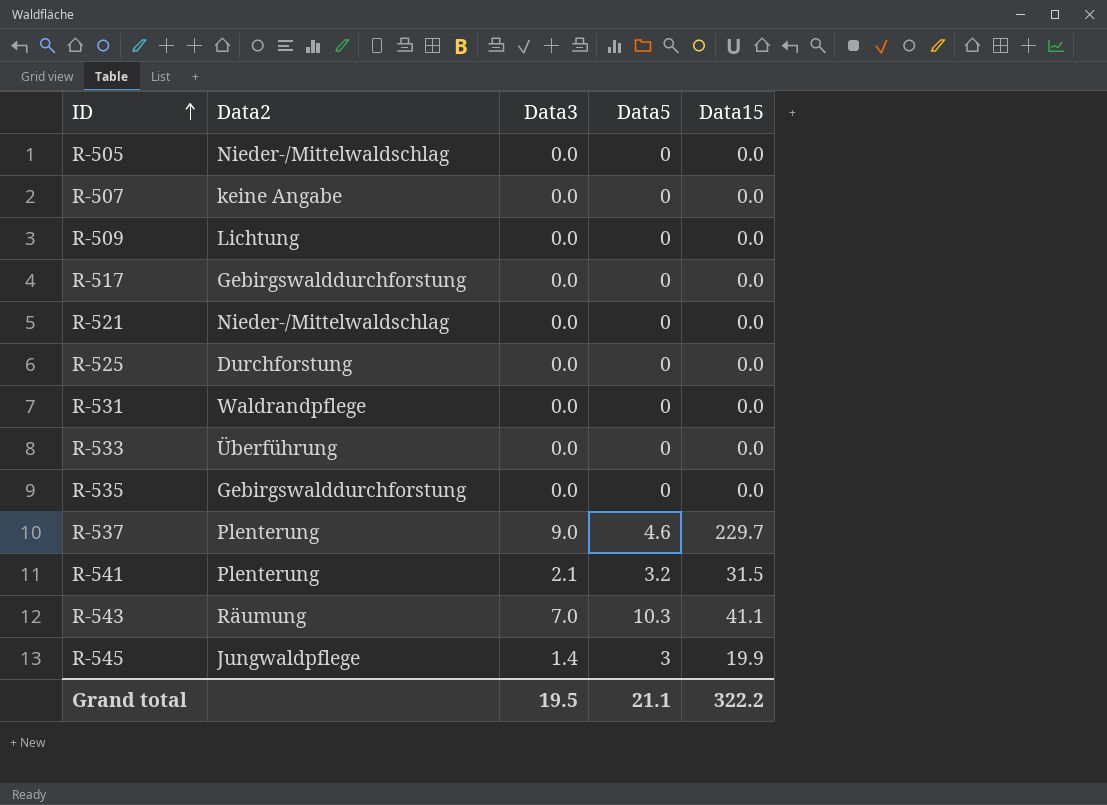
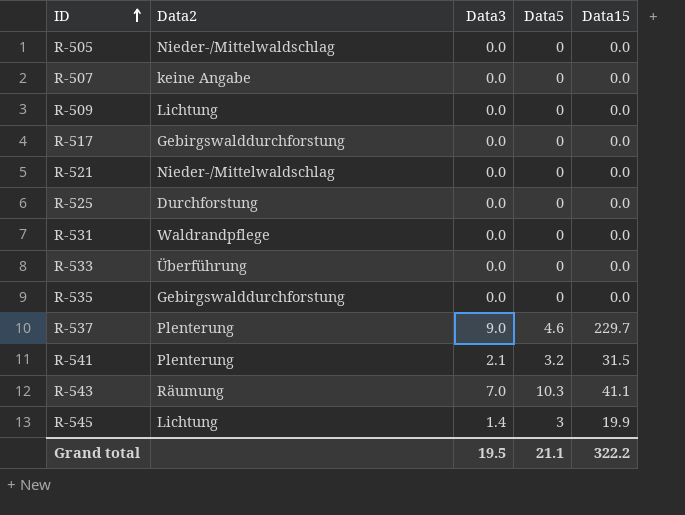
R-545 | Data2: Jungwaldpflege -> Lichtung

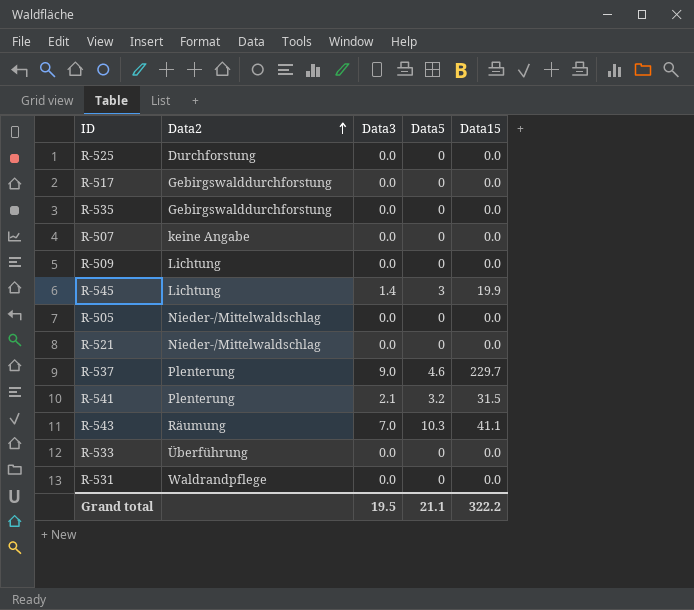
row order: ID ascending -> Data2 ascending

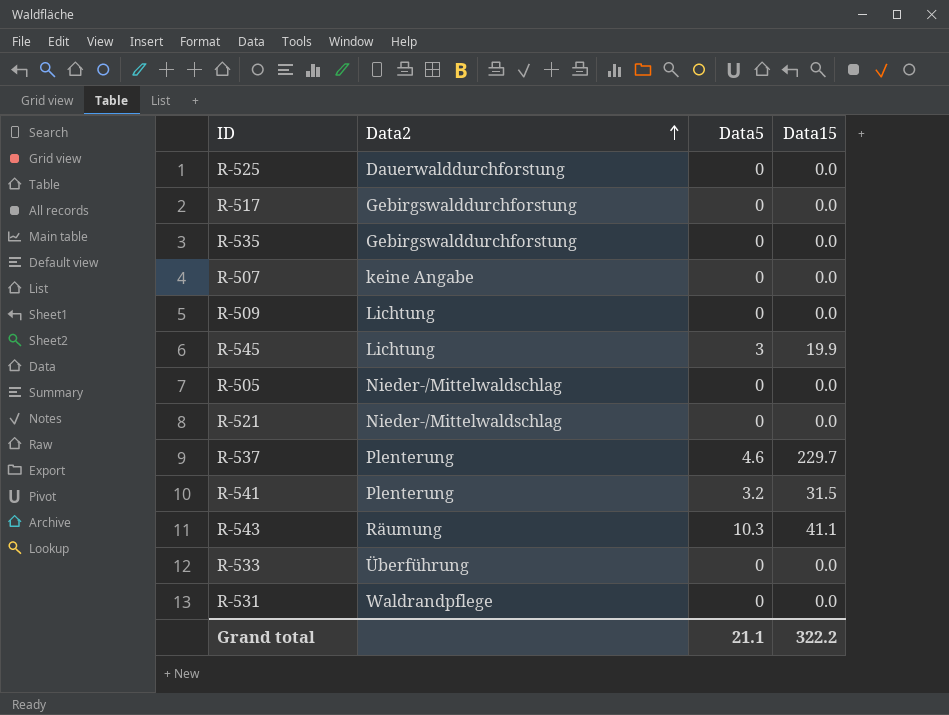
column Data3 | position: 3 -> none
R-525 | Data2: Durchforstung -> Dauerwalddurchforstung

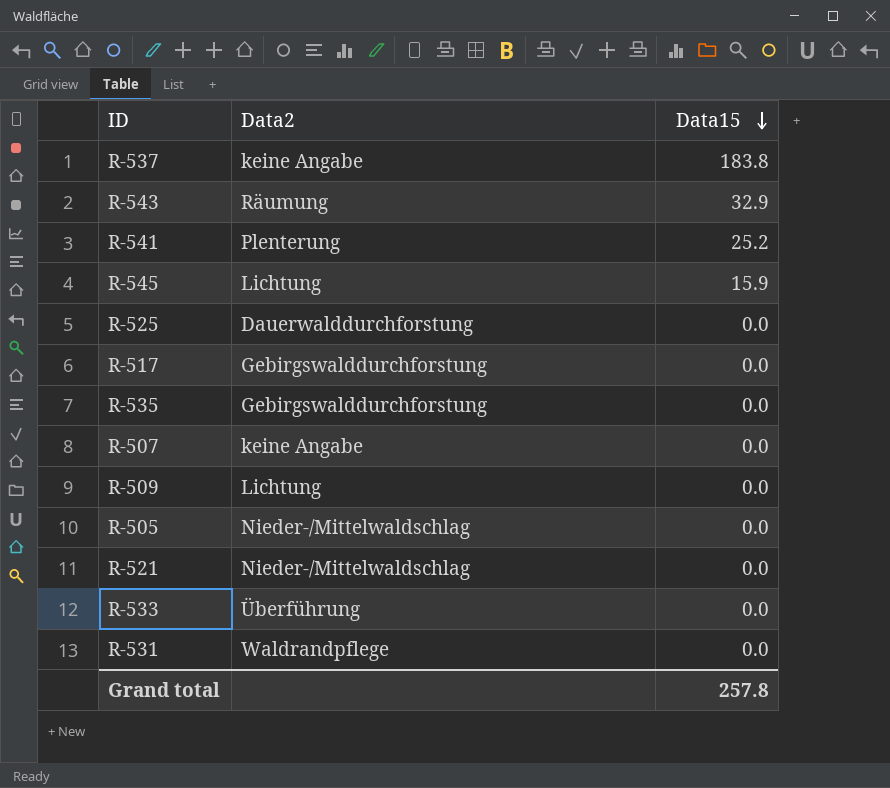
row order: Data2 ascending -> Data15 descending
column Data5 | position: 3 -> none
R-537 | Data2: Plenterung -> keine Angabe
R-537 | Data15: 229.7 -> 183.8
R-543 | Data15: 41.1 -> 32.9
R-541 | Data15: 31.5 -> 25.2
R-545 | Data15: 19.9 -> 15.9
Grand total | Data15: 322.2 -> 257.8

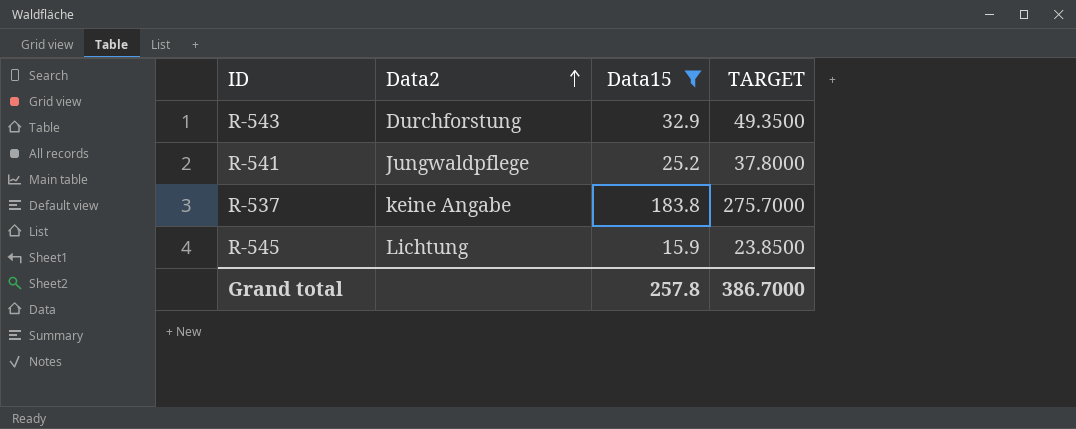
filter: none -> Data15 != 0.0
row order: Data15 descending -> Data2 ascending
column TARGET | formula: none -> [Data15] * 1.5
R-543 | Data2: Räumung -> Durchforstung
R-541 | Data2: Plenterung -> Jungwaldpflege

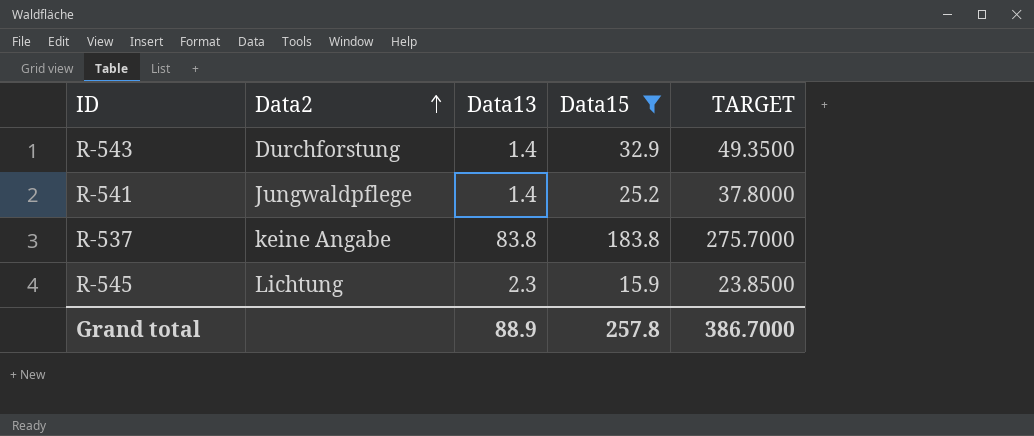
column Data13 | position: none -> 3

